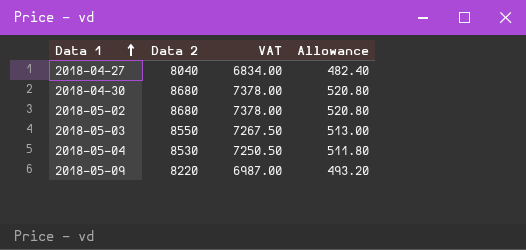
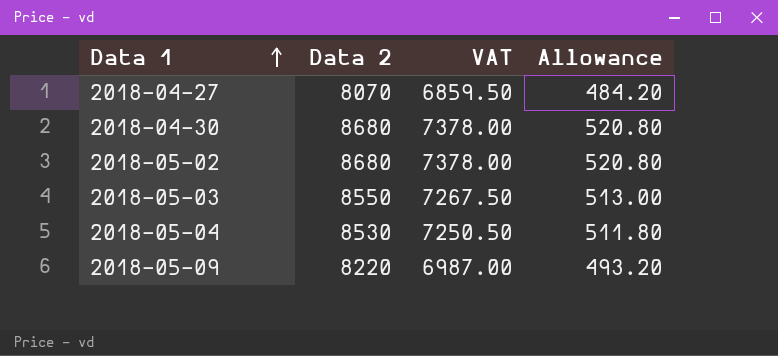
2018-04-27 | Data 2: 8040 -> 8070
2018-04-27 | VAT: 6834.00 -> 6859.50
2018-04-27 | Allowance: 482.40 -> 484.20

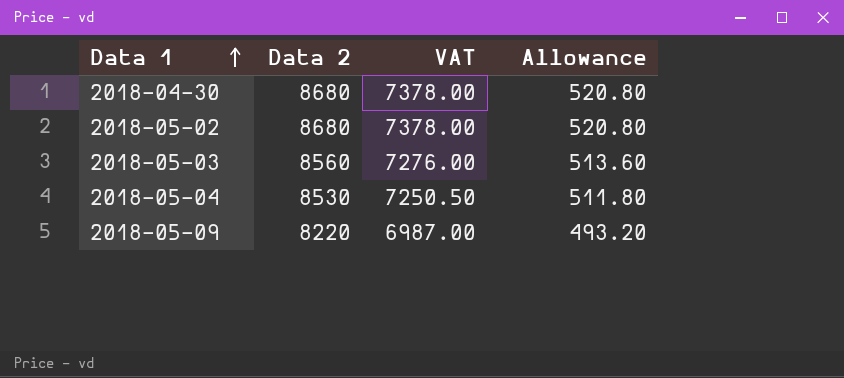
row 2018-04-27: 8070 | 6859.50 | 484.20 -> none
2018-05-03 | Data 2: 8550 -> 8560
2018-05-03 | VAT: 7267.50 -> 7276.00
2018-05-03 | Allowance: 513.00 -> 513.60

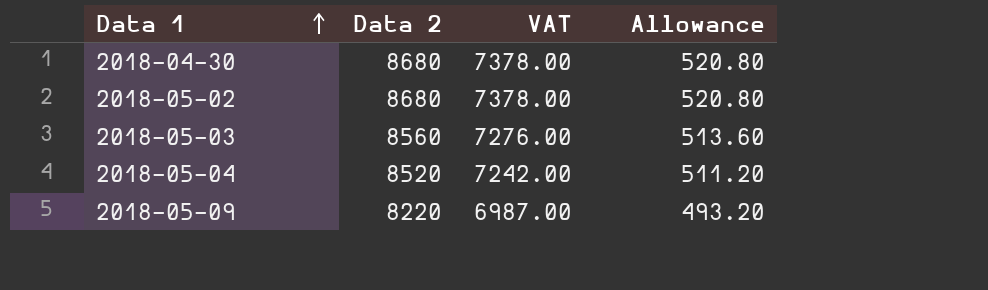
2018-05-04 | Data 2: 8530 -> 8520
2018-05-04 | VAT: 7250.50 -> 7242.00
2018-05-04 | Allowance: 511.80 -> 511.20

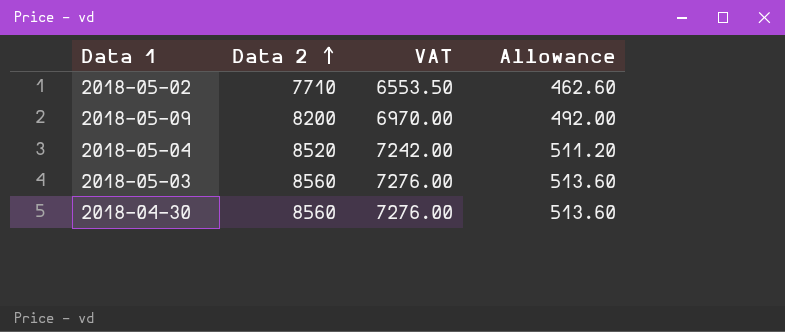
row order: Data 1 ascending -> Data 2 ascending
2018-05-02 | Data 2: 8680 -> 7710
2018-05-02 | VAT: 7378.00 -> 6553.50
2018-05-02 | Allowance: 520.80 -> 462.60
2018-05-09 | Data 2: 8220 -> 8200
2018-05-09 | VAT: 6987.00 -> 6970.00
2018-05-09 | Allowance: 493.20 -> 492.00
2018-04-30 | Data 2: 8680 -> 8560
2018-04-30 | VAT: 7378.00 -> 7276.00
2018-04-30 | Allowance: 520.80 -> 513.60

